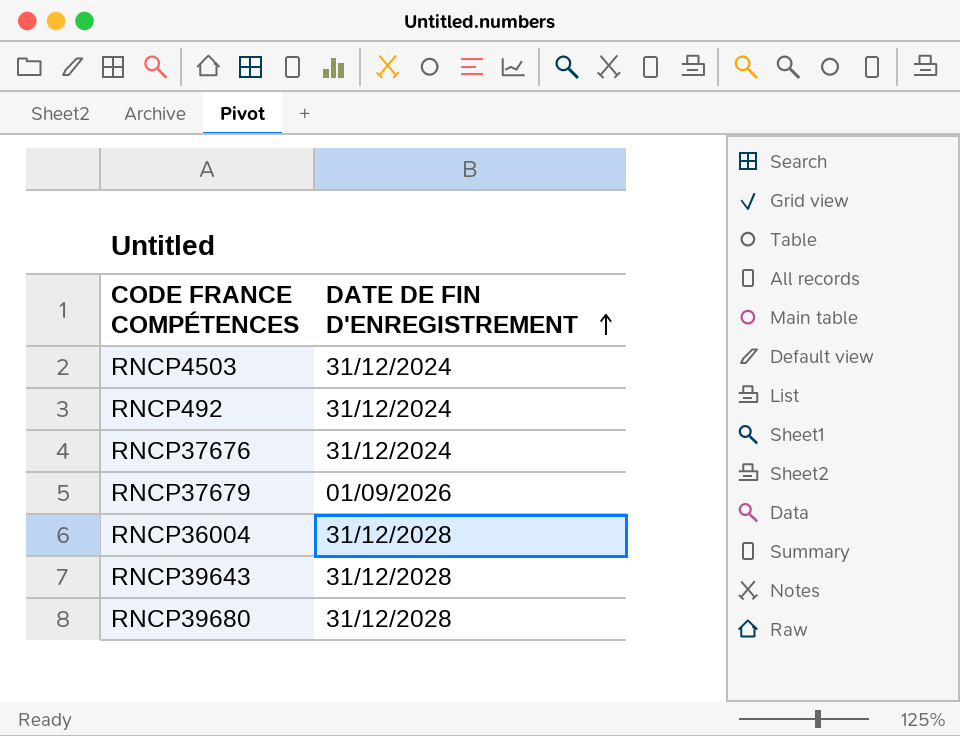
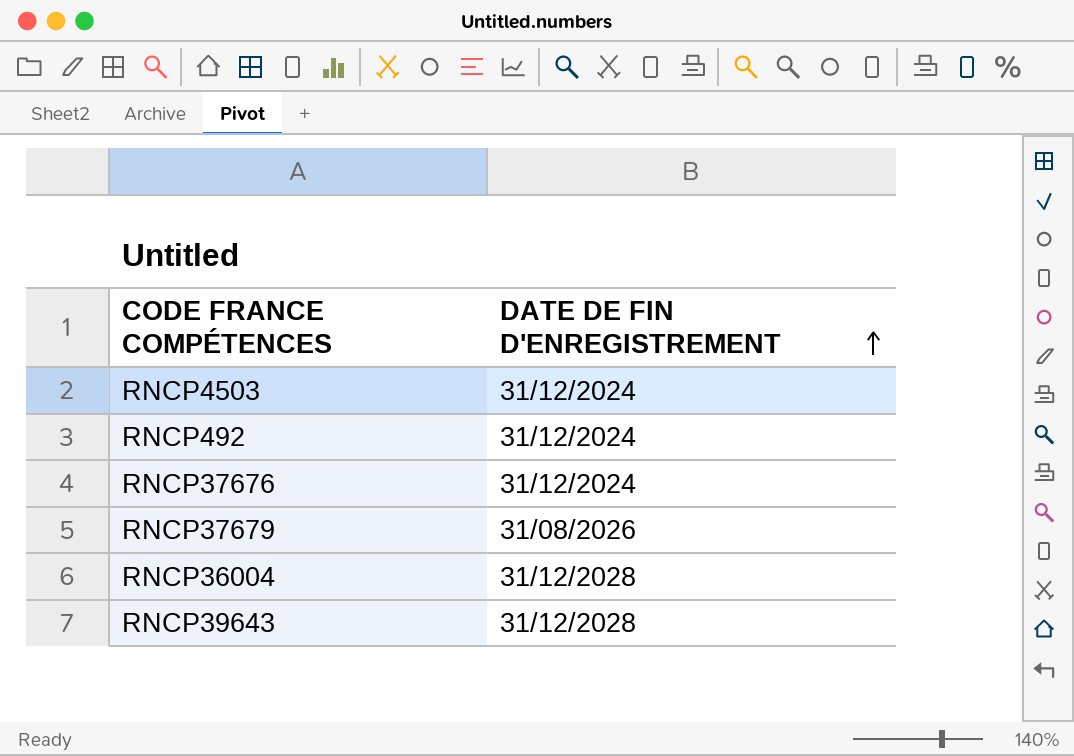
row RNCP39680: 31/12/2028 -> none
RNCP37679 | DATE DE FIN D'ENREGISTREMENT: 01/09/2026 -> 31/08/2026

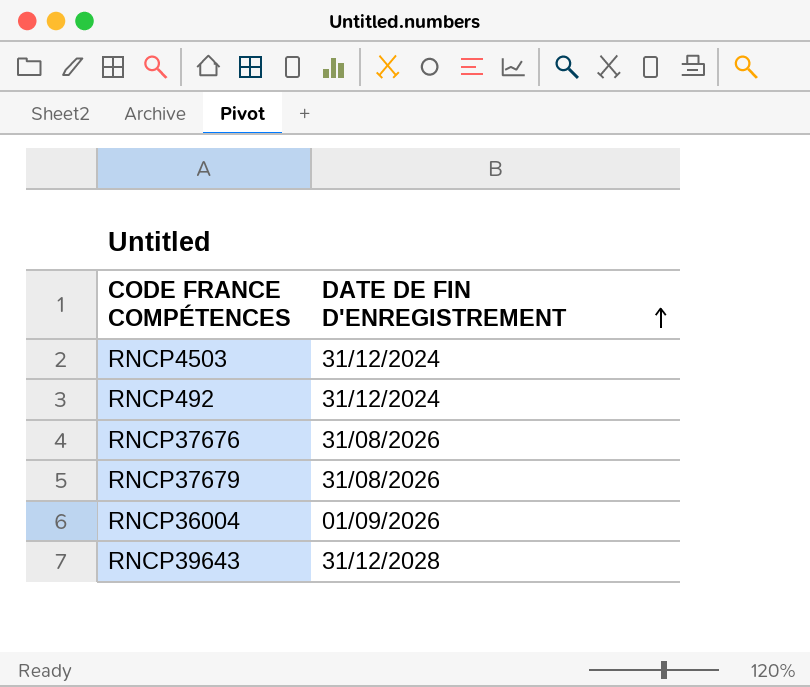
RNCP37676 | DATE DE FIN D'ENREGISTREMENT: 31/12/2024 -> 31/08/2026
RNCP36004 | DATE DE FIN D'ENREGISTREMENT: 31/12/2028 -> 01/09/2026

